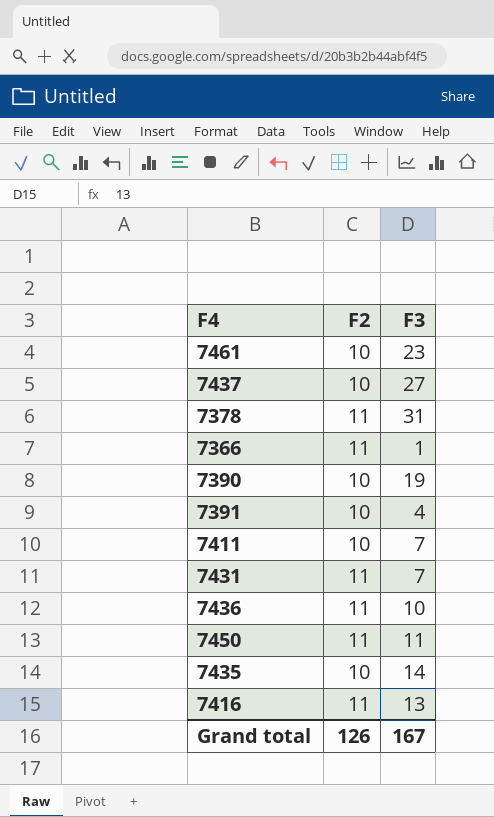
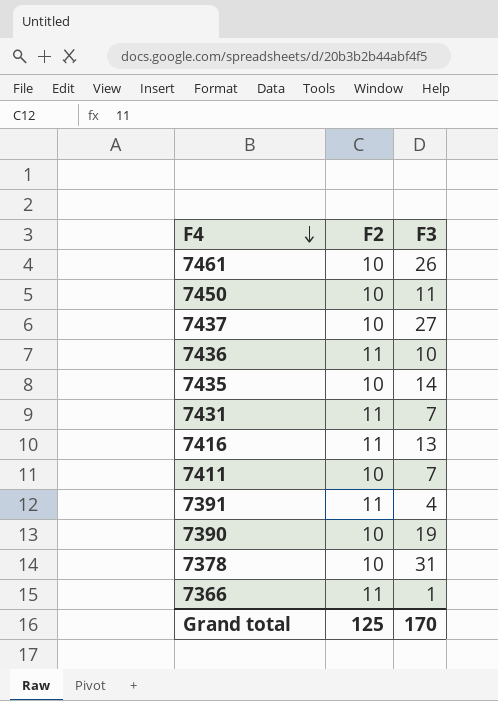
row order: none -> F4 descending
7461 | F3: 23 -> 26
7450 | F2: 11 -> 10
7391 | F2: 10 -> 11
7378 | F2: 11 -> 10
Grand total | F2: 126 -> 125
Grand total | F3: 167 -> 170

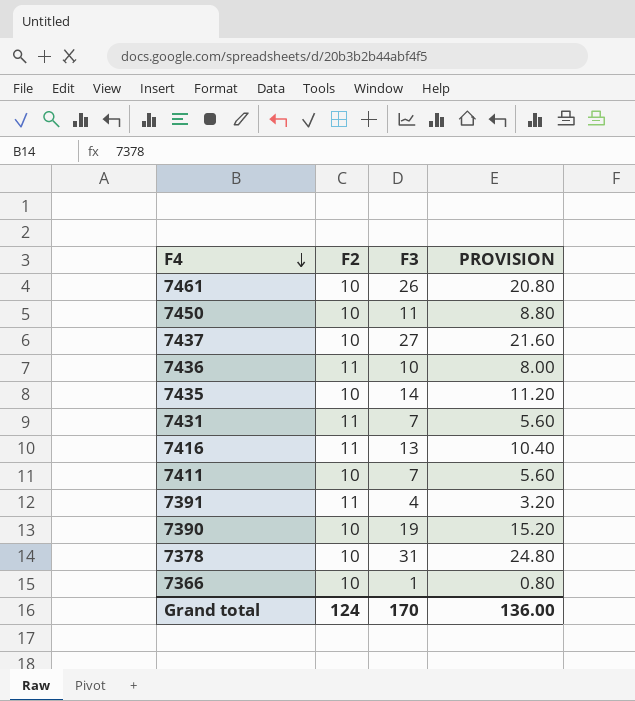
column PROVISION | formula: none -> [F3] * 0.8
7366 | F2: 11 -> 10
Grand total | F2: 125 -> 124

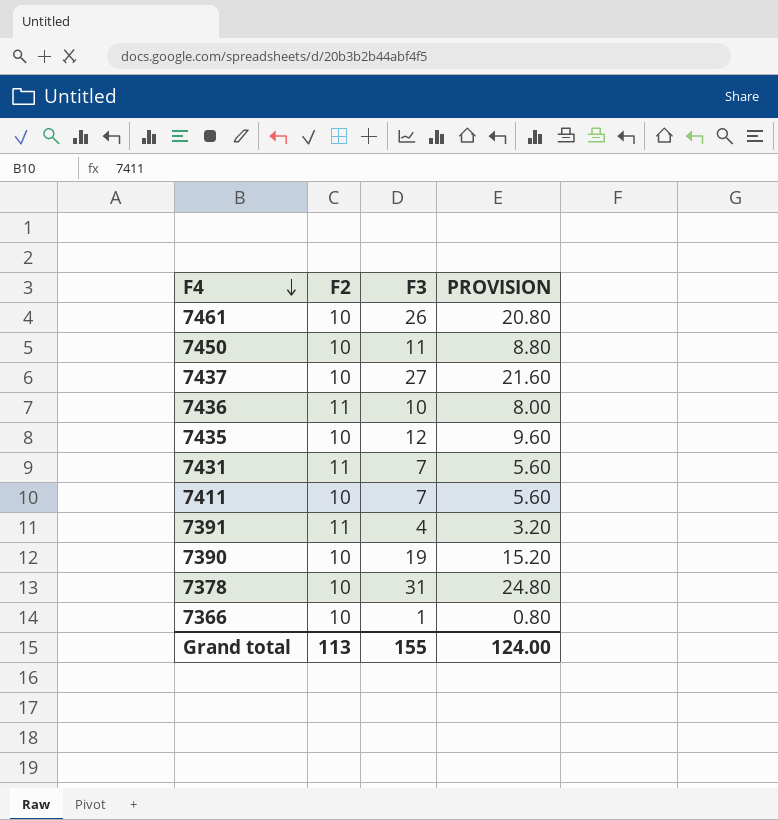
row 7416: 11 | 13 | 10.40 -> none
7435 | F3: 14 -> 12
7435 | PROVISION: 11.20 -> 9.60
Grand total | F2: 124 -> 113
Grand total | F3: 170 -> 155
Grand total | PROVISION: 136.00 -> 124.00

